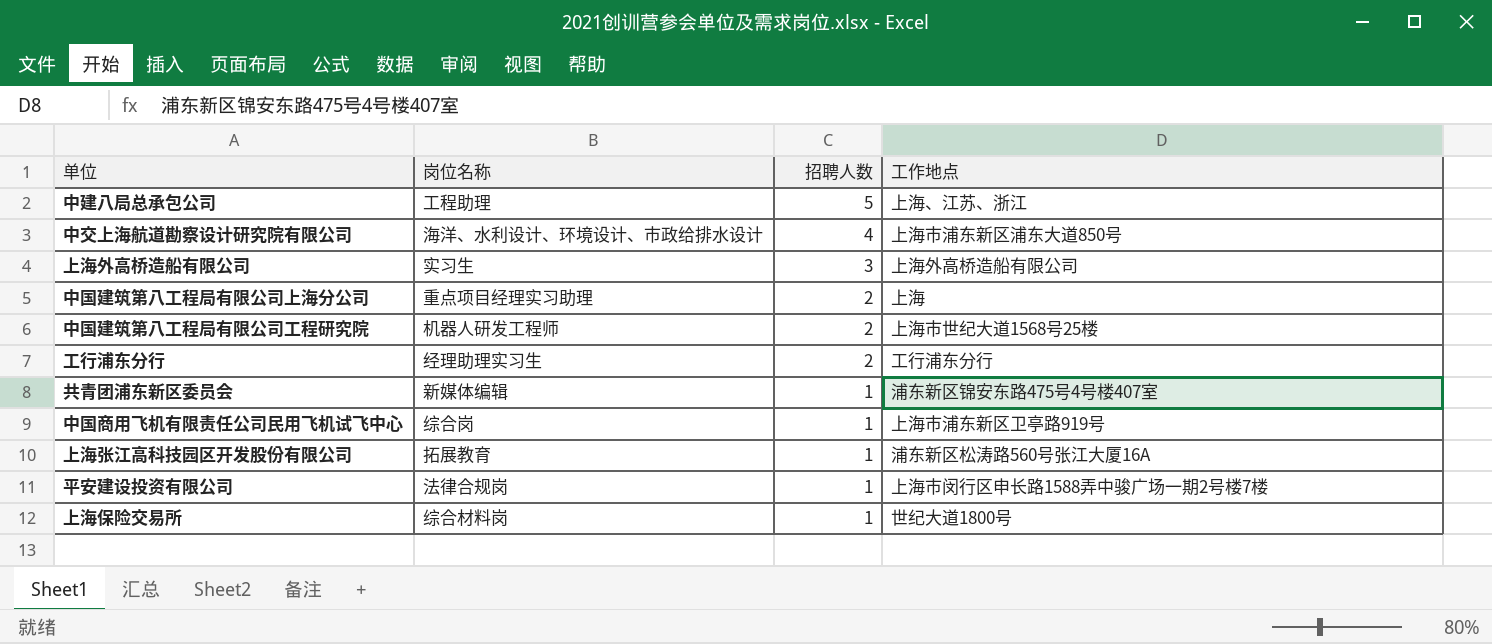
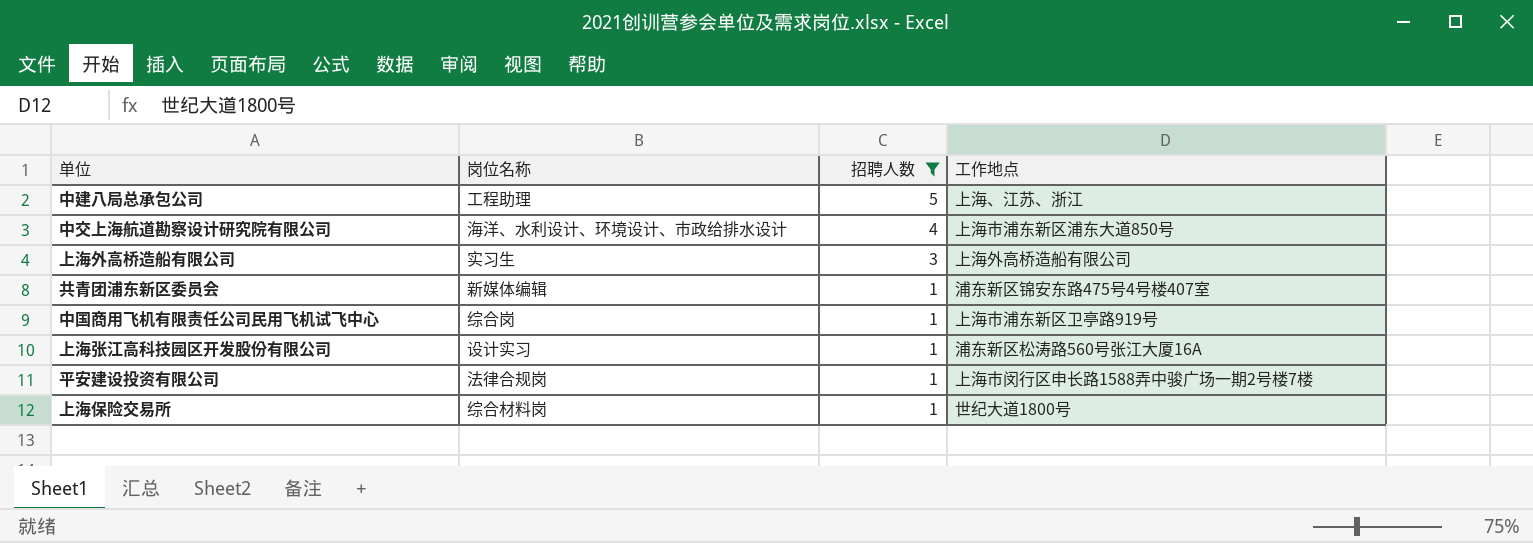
filter: none -> 招聘人数 != 2
上海张江高科技园区开发股份有限公司 | 岗位名称: 拓展教育 -> 设计实习

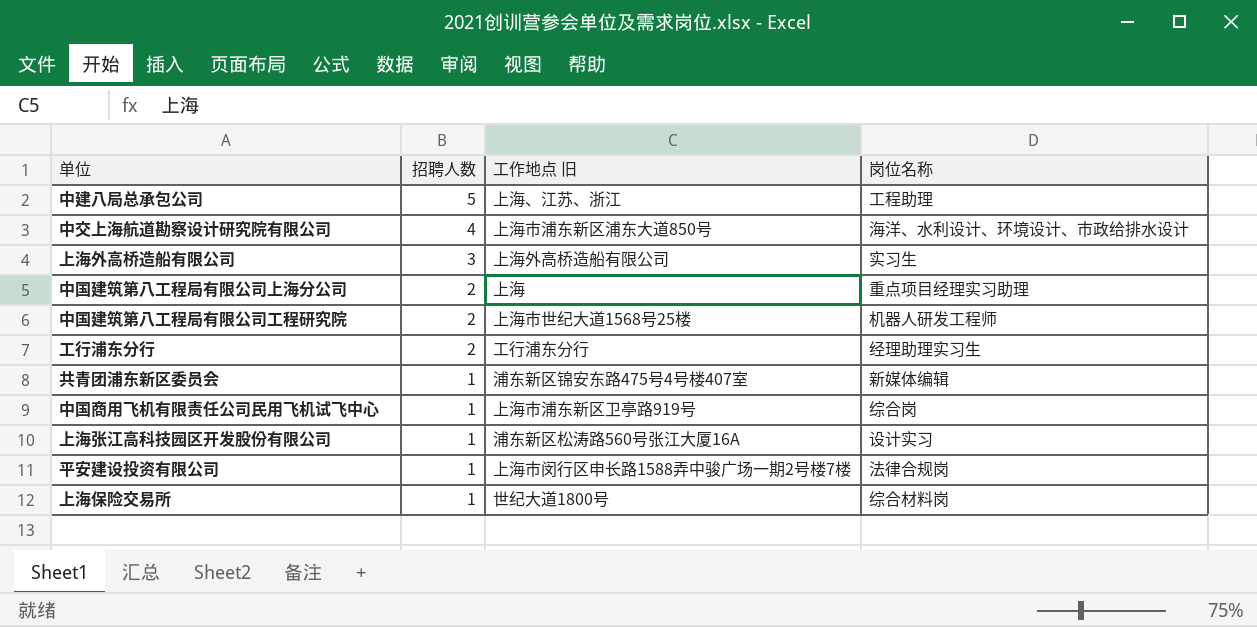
filter: 招聘人数 != 2 -> none
column name: 工作地点 -> 工作地点 旧
column 岗位名称 | position: 2 -> 4

